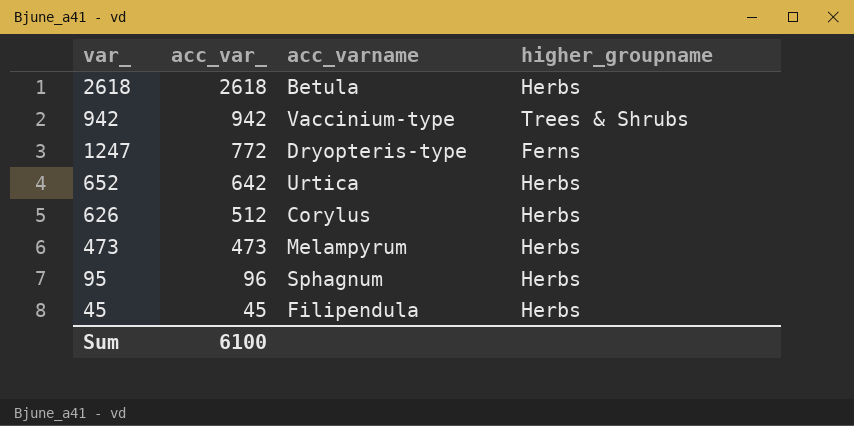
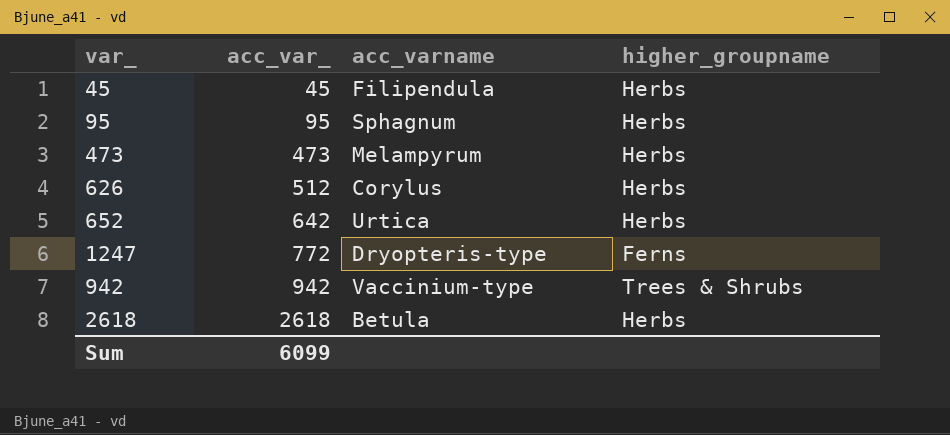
row order: acc_var_ descending -> acc_var_ ascending
95 | acc_var_: 96 -> 95
Sum | acc_var_: 6100 -> 6099

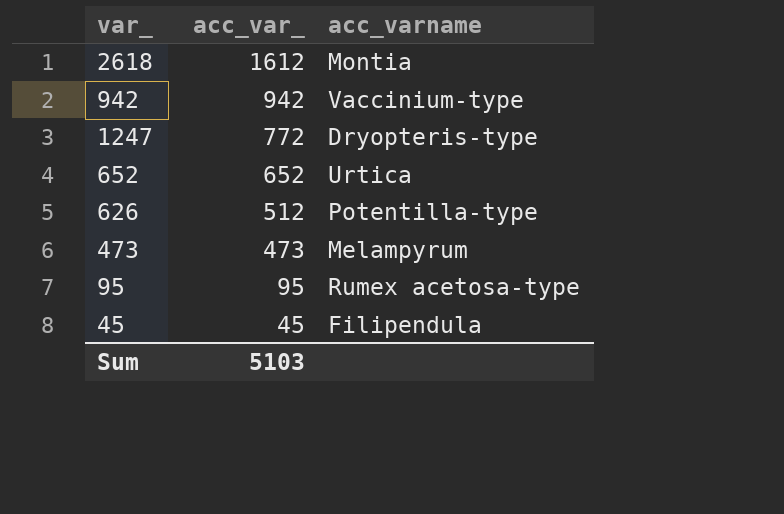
row order: acc_var_ ascending -> acc_var_ descending
column higher_groupname | position: 4 -> none
2618 | acc_var_: 2618 -> 1612
2618 | acc_varname: Betula -> Montia
652 | acc_var_: 642 -> 652
626 | acc_varname: Corylus -> Potentilla-type
95 | acc_varname: Sphagnum -> Rumex acetosa-type
Sum | acc_var_: 6099 -> 5103

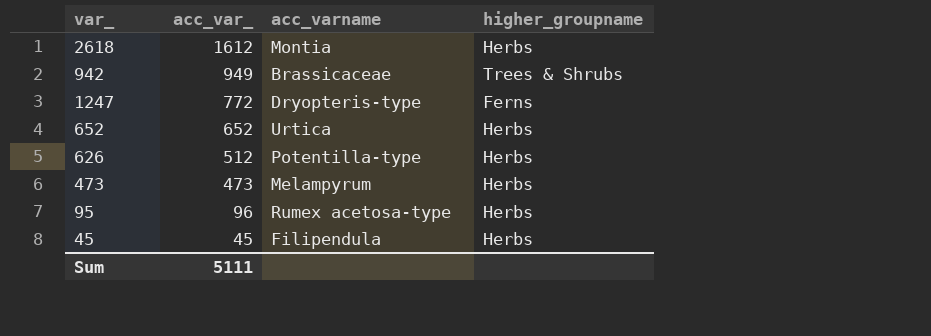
column higher_groupname | position: none -> 4
942 | acc_var_: 942 -> 949
942 | acc_varname: Vaccinium-type -> Brassicaceae
95 | acc_var_: 95 -> 96
Sum | acc_var_: 5103 -> 5111

